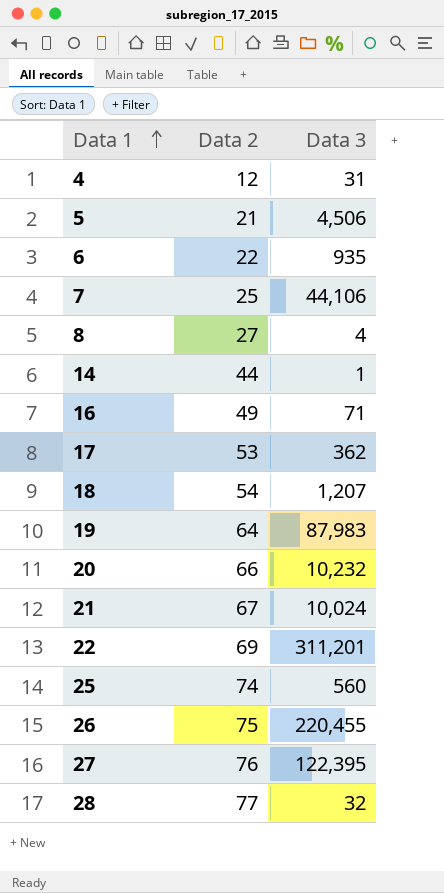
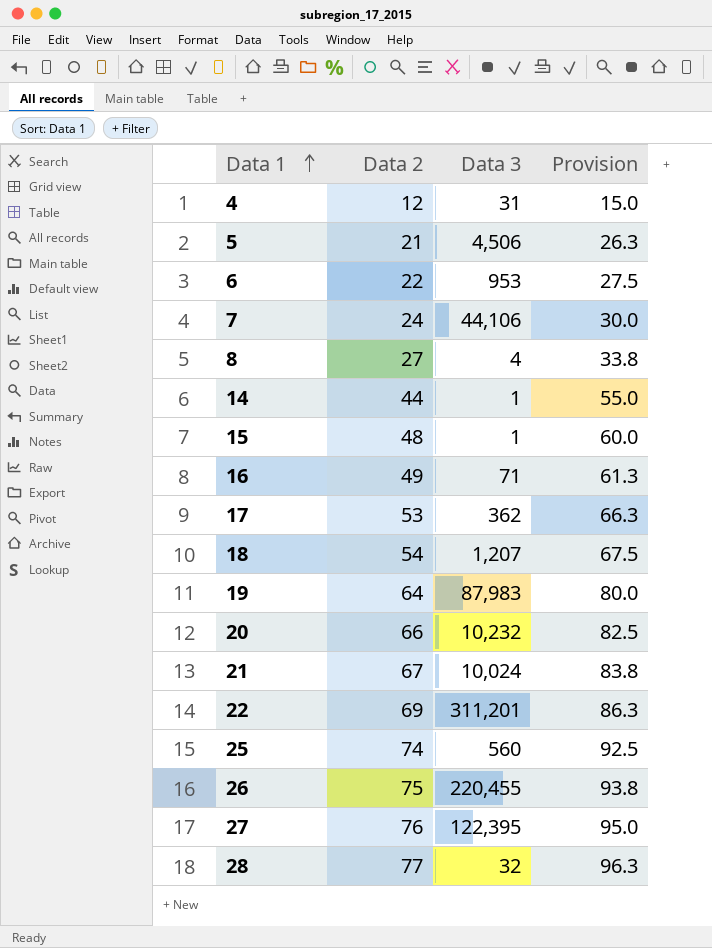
column Provision | formula: none -> [Data 2] * 1.25
6 | Data 3: 935 -> 953
7 | Data 2: 25 -> 24
row 15: none -> 48 | 1 | 60.0

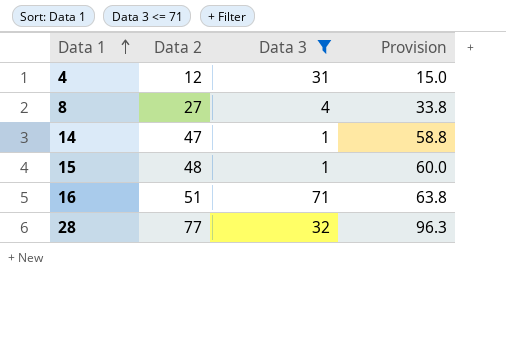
filter: none -> Data 3 <= 71
14 | Data 2: 44 -> 47
14 | Provision: 55.0 -> 58.8
16 | Data 2: 49 -> 51
16 | Provision: 61.3 -> 63.8

